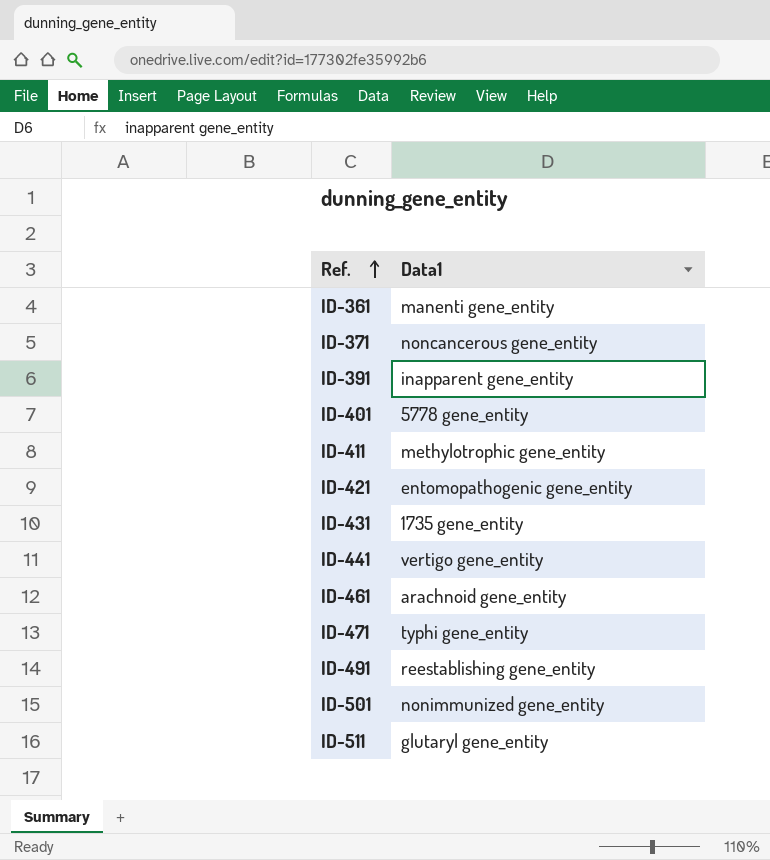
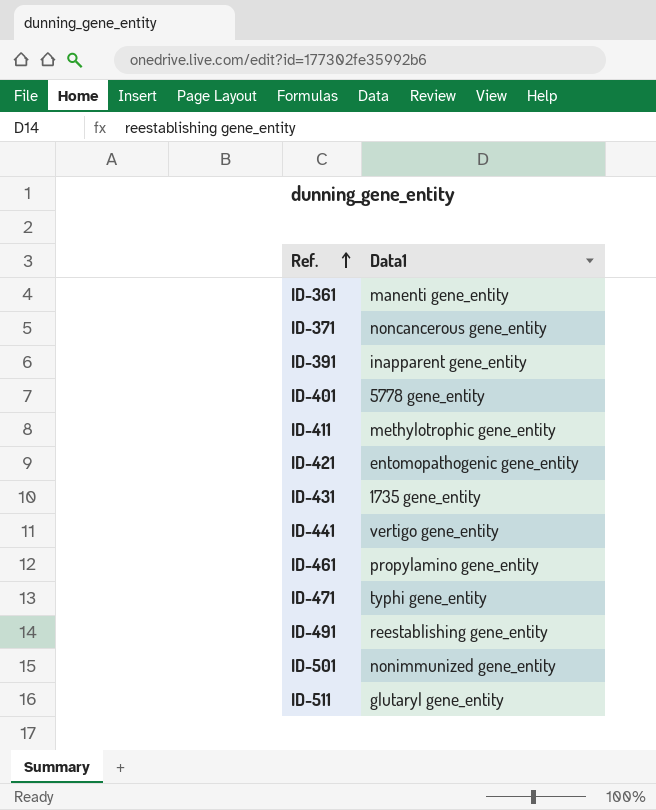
ID-461 | Data1: arachnoid gene_entity -> propylamino gene_entity

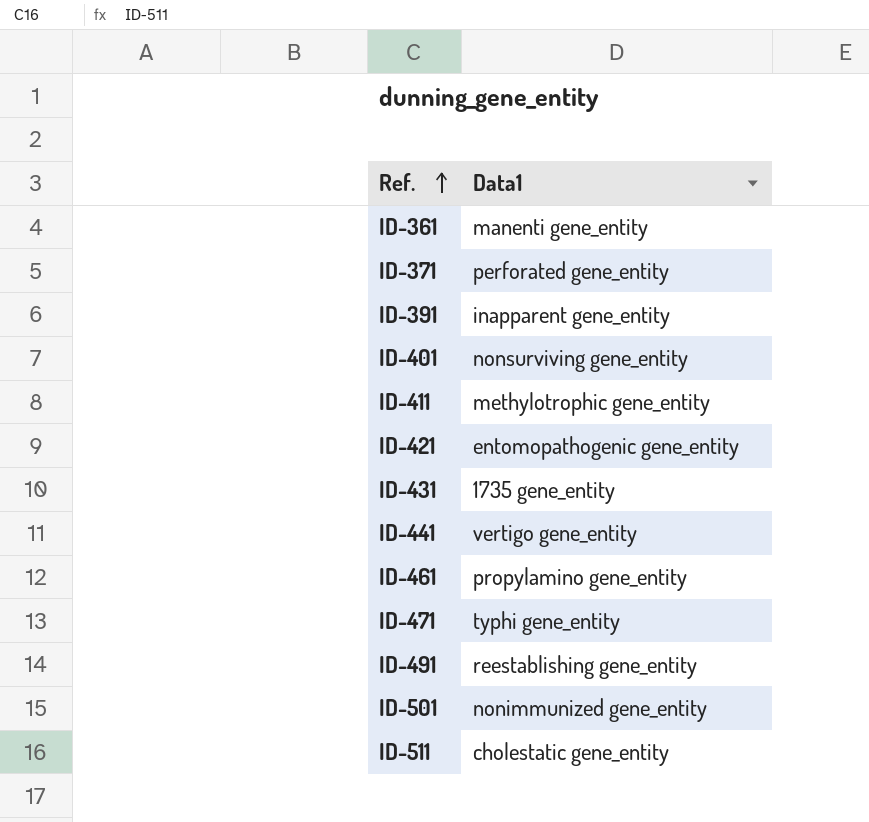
ID-371 | Data1: noncancerous gene_entity -> perforated gene_entity
ID-401 | Data1: 5778 gene_entity -> nonsurviving gene_entity
ID-511 | Data1: glutaryl gene_entity -> cholestatic gene_entity

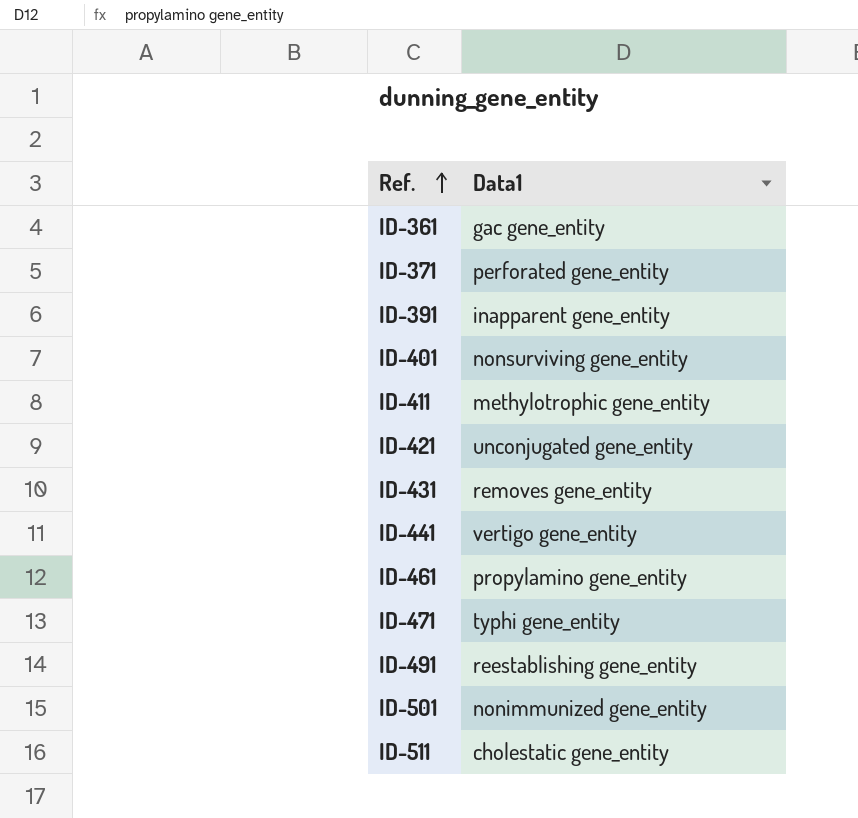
ID-361 | Data1: manenti gene_entity -> gac gene_entity
ID-421 | Data1: entomopathogenic gene_entity -> unconjugated gene_entity
ID-431 | Data1: 1735 gene_entity -> removes gene_entity

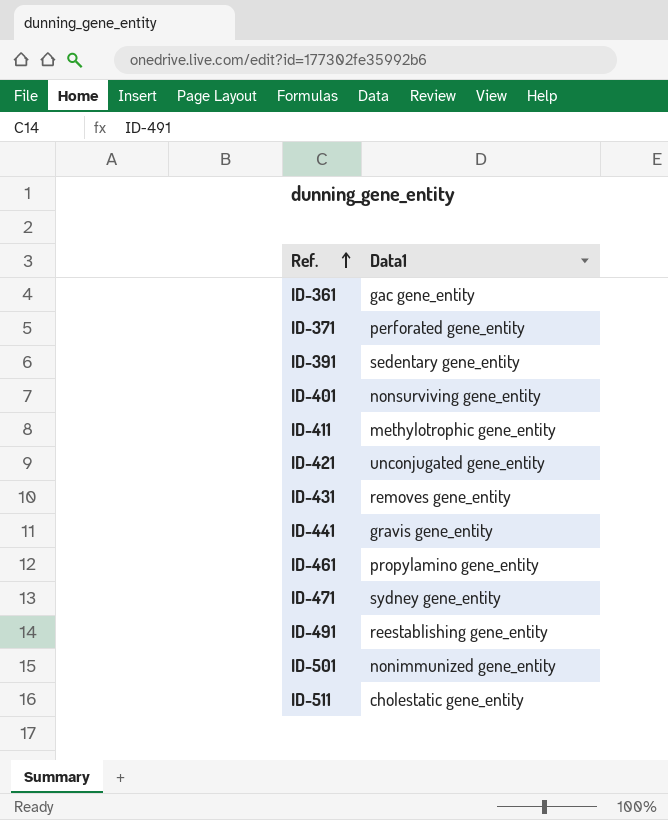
ID-391 | Data1: inapparent gene_entity -> sedentary gene_entity
ID-441 | Data1: vertigo gene_entity -> gravis gene_entity
ID-471 | Data1: typhi gene_entity -> sydney gene_entity

